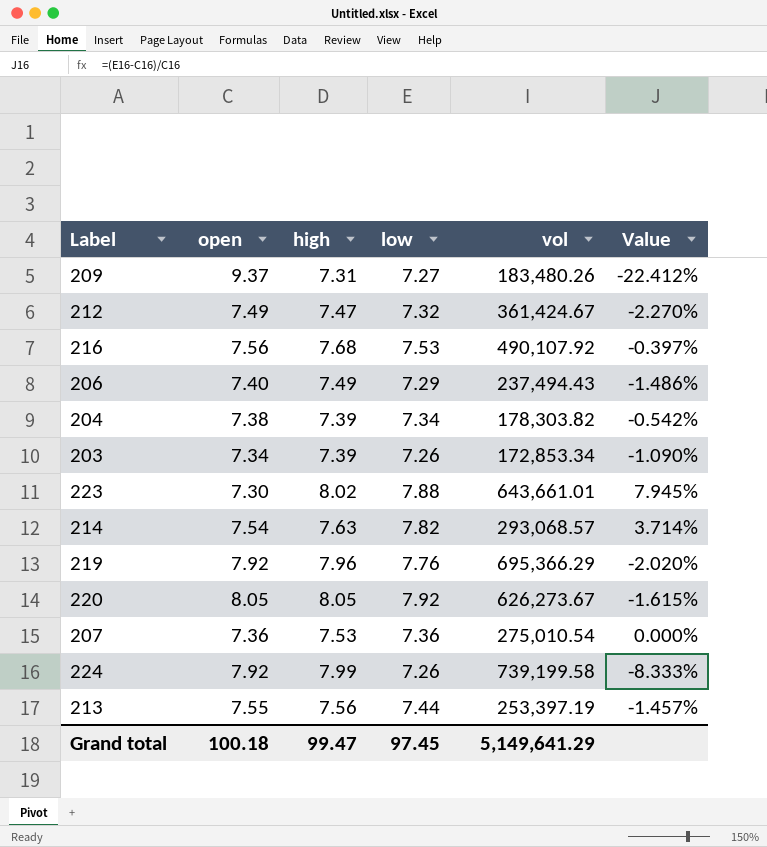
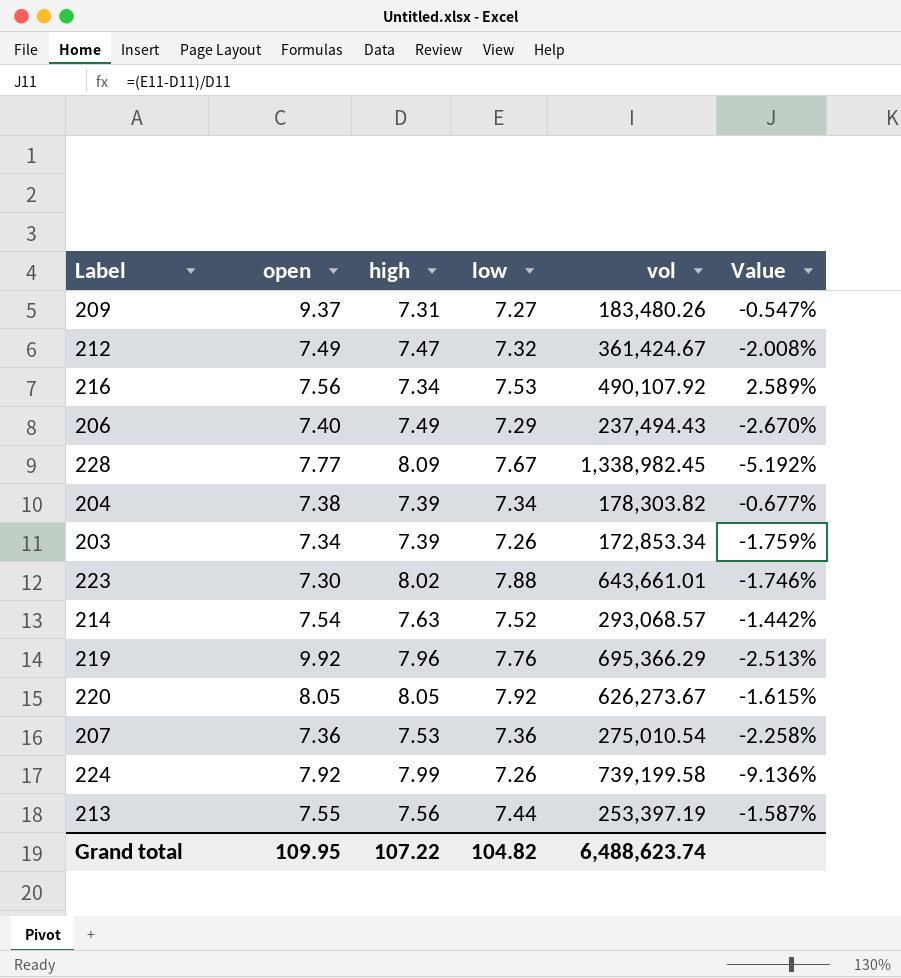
column Value | formula: ([low] - [open]) / [open] -> ([low] - [high]) / [high]
216 | high: 7.68 -> 7.34
row 228: none -> 7.77 | 8.09 | 7.67 | 1,338,982.45 | -5.192%
214 | low: 7.82 -> 7.52
219 | open: 7.92 -> 9.92
Grand total | open: 100.18 -> 109.95
Grand total | high: 99.47 -> 107.22
Grand total | low: 97.45 -> 104.82
Grand total | vol: 5,149,641.29 -> 6,488,623.74

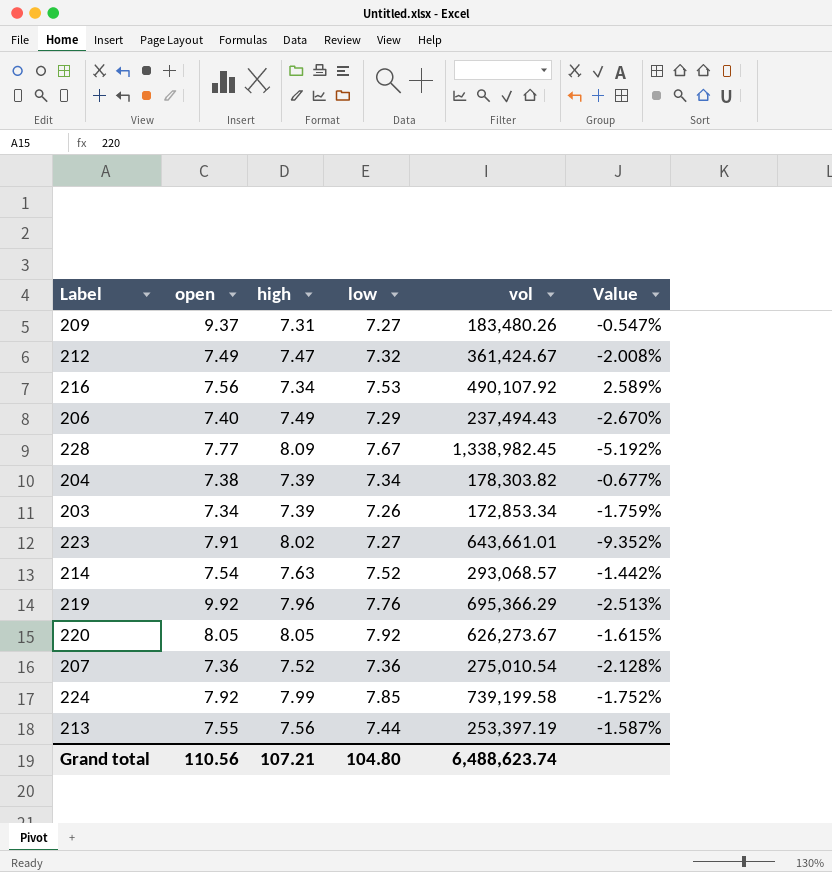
223 | open: 7.30 -> 7.91
223 | low: 7.88 -> 7.27
223 | Value: -1.746% -> -9.352%
207 | high: 7.53 -> 7.52
207 | Value: -2.258% -> -2.128%
224 | low: 7.26 -> 7.85
224 | Value: -9.136% -> -1.752%
Grand total | open: 109.95 -> 110.56
Grand total | high: 107.22 -> 107.21
Grand total | low: 104.82 -> 104.80

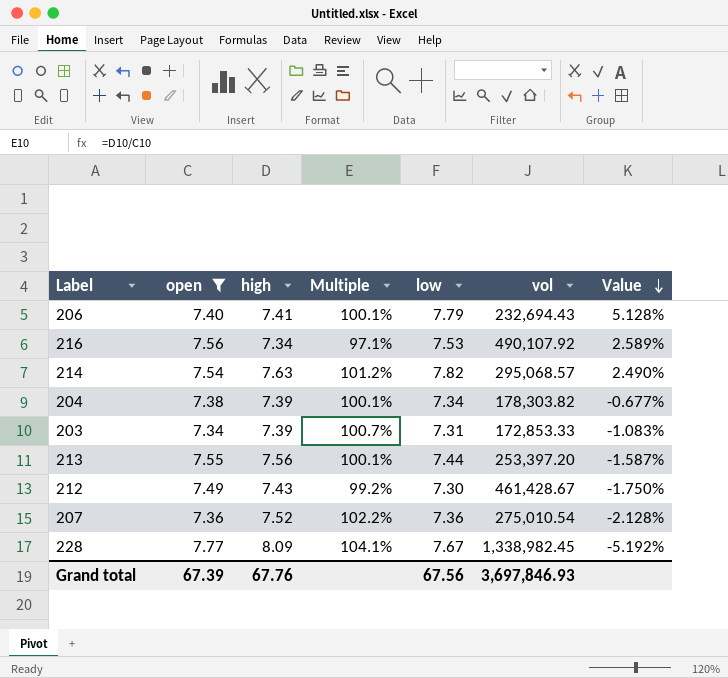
filter: none -> open <= 7.77
row order: none -> Value descending
column Multiple | formula: none -> [high] / [open]
206 | high: 7.49 -> 7.41
206 | low: 7.29 -> 7.79
206 | vol: 237,494.43 -> 232,694.43
206 | Value: -2.670% -> 5.128%
214 | low: 7.52 -> 7.82
214 | vol: 293,068.57 -> 295,068.57
214 | Value: -1.442% -> 2.490%
203 | low: 7.26 -> 7.31
203 | vol: 172,853.34 -> 172,853.33
203 | Value: -1.759% -> -1.083%
213 | vol: 253,397.19 -> 253,397.20
212 | high: 7.47 -> 7.43
212 | low: 7.32 -> 7.30
212 | vol: 361,424.67 -> 461,428.67
212 | Value: -2.008% -> -1.750%
Grand total | open: 110.56 -> 67.39
Grand total | high: 107.21 -> 67.76
Grand total | low: 104.80 -> 67.56
Grand total | vol: 6,488,623.74 -> 3,697,846.93

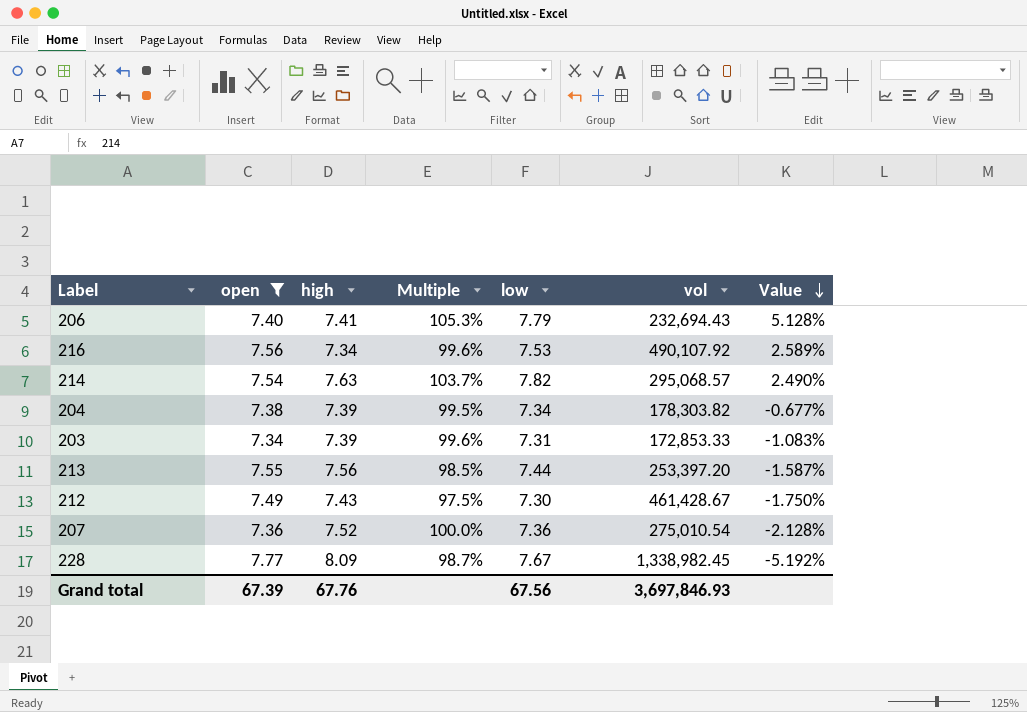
column Multiple | formula: [high] / [open] -> [low] / [open]

